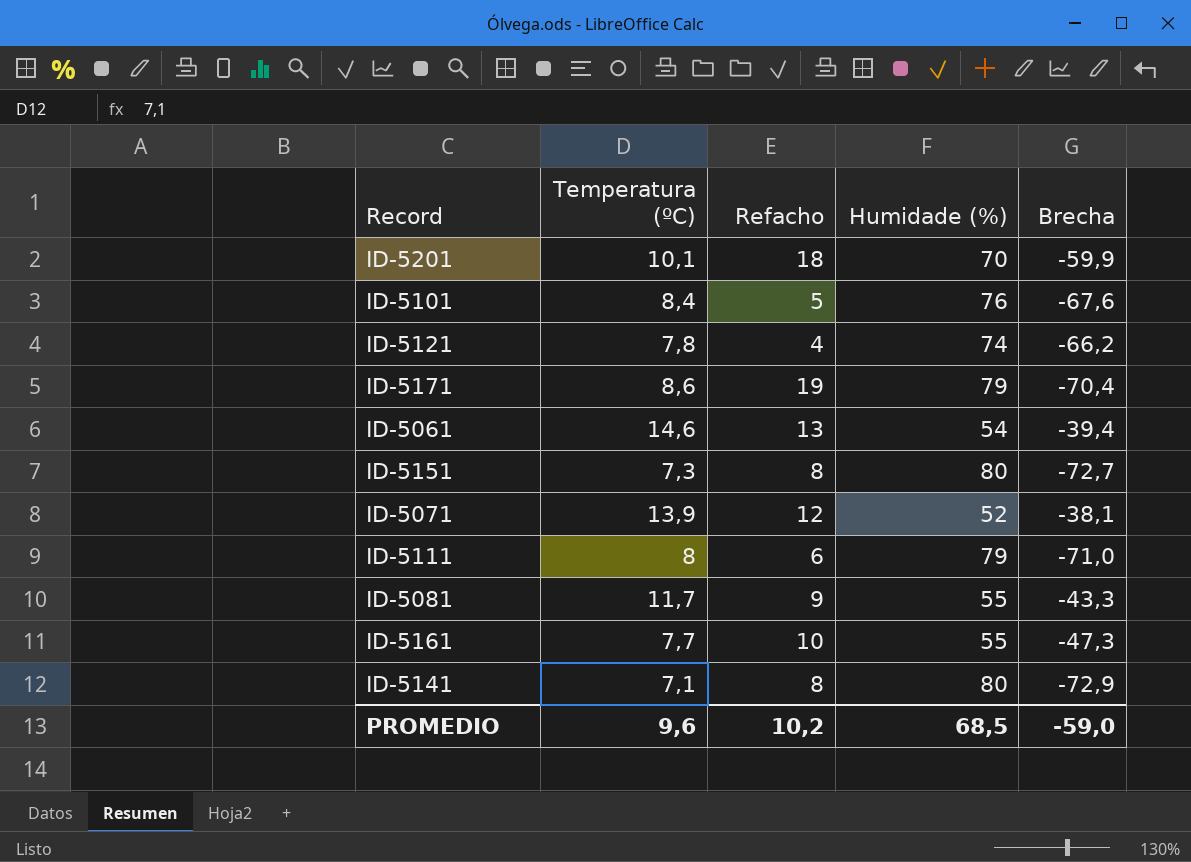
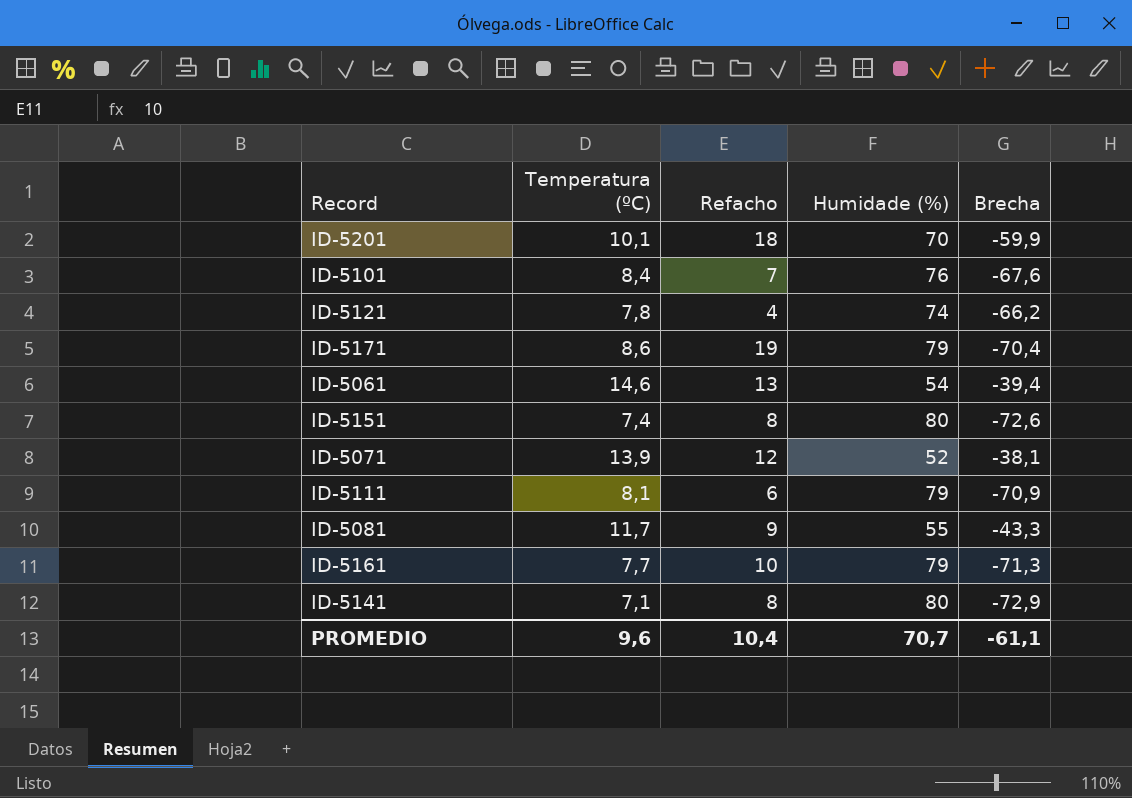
ID-5101 | Refacho: 5 -> 7
ID-5151 | Temperatura (ºC): 7,3 -> 7,4
ID-5151 | Brecha: -72,7 -> -72,6
ID-5111 | Temperatura (ºC): 8 -> 8,1
ID-5111 | Brecha: -71,0 -> -70,9
ID-5161 | Humidade (%): 55 -> 79
ID-5161 | Brecha: -47,3 -> -71,3
PROMEDIO | Refacho: 10,2 -> 10,4
PROMEDIO | Humidade (%): 68,5 -> 70,7
PROMEDIO | Brecha: -59,0 -> -61,1

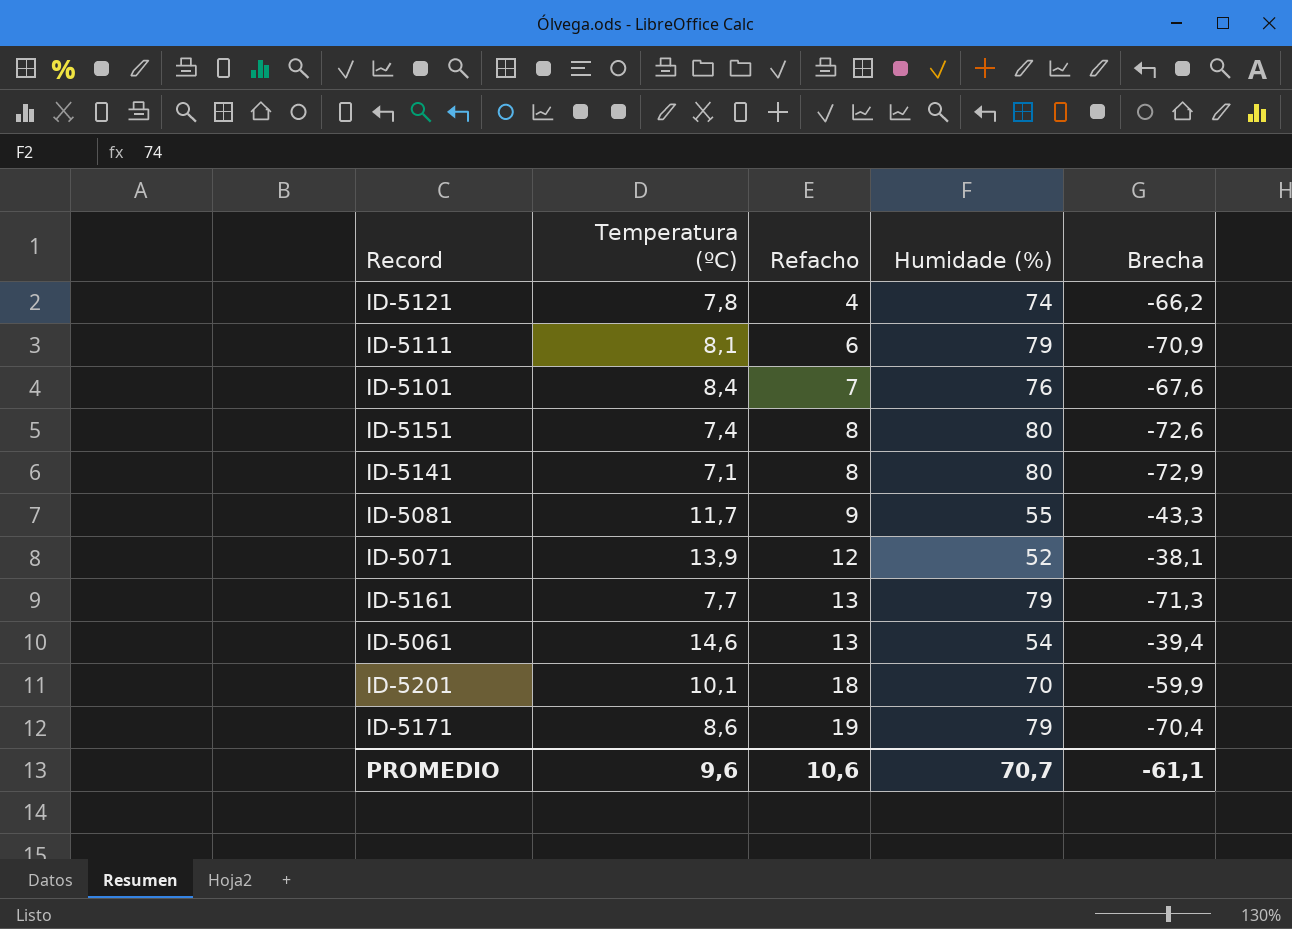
row order: none -> Refacho ascending
ID-5161 | Refacho: 10 -> 13
PROMEDIO | Refacho: 10,4 -> 10,6

